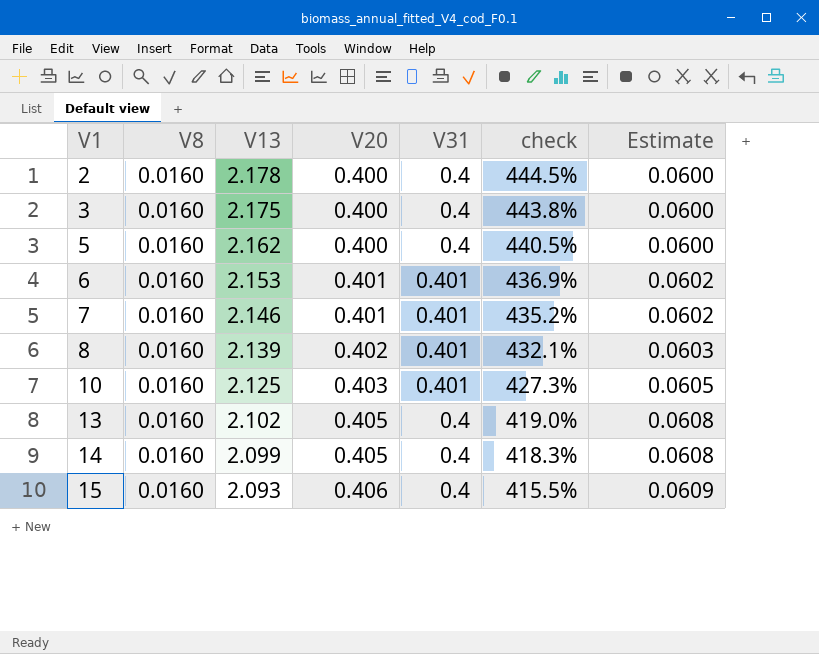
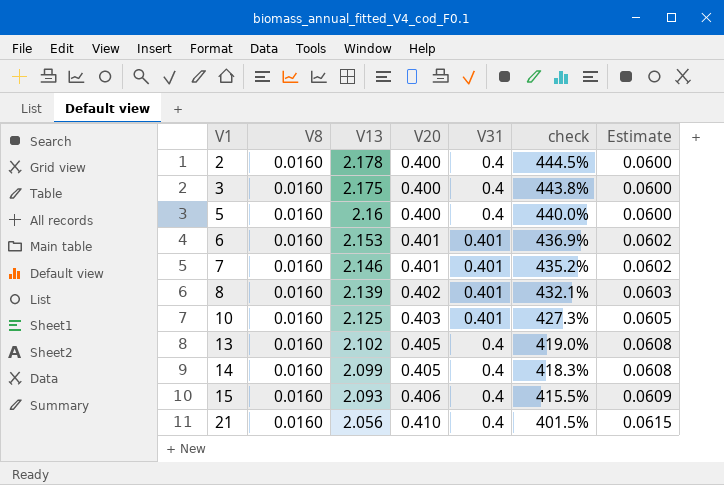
5 | V13: 2.162 -> 2.16
5 | check: 440.5% -> 440.0%
row 21: none -> 0.0160 | 2.056 | 0.410 | 0.4 | 401.5% | 0.0615

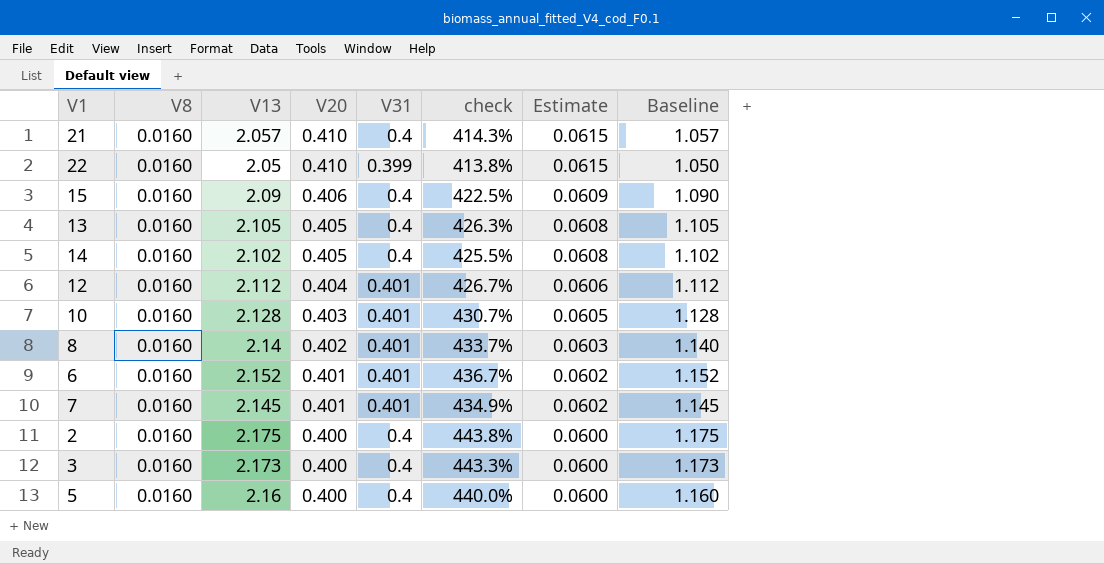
row order: V1 ascending -> V20 descending
column check | formula: ([V13] - [V20]) / [V20] -> ([V13] - [V31]) / [V31]
column Baseline | formula: none -> [V13] - 1
21 | V13: 2.056 -> 2.057
row 22: none -> 0.0160 | 2.05 | 0.410 | 0.399 | 413.8% | 0.0615 | 1.050
15 | V13: 2.093 -> 2.09
13 | V13: 2.102 -> 2.105
14 | V13: 2.099 -> 2.102
row 12: none -> 0.0160 | 2.112 | 0.404 | 0.401 | 426.7% | 0.0606 | 1.112
10 | V13: 2.125 -> 2.128
8 | V13: 2.139 -> 2.14
6 | V13: 2.153 -> 2.152
7 | V13: 2.146 -> 2.145
2 | V13: 2.178 -> 2.175
3 | V13: 2.175 -> 2.173

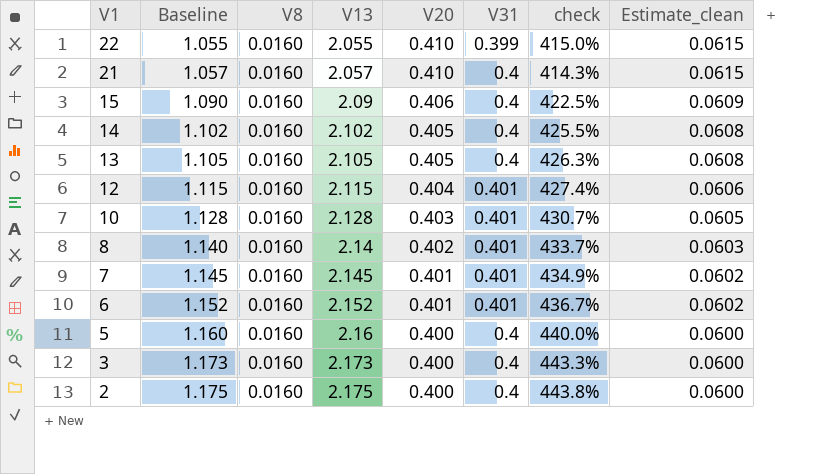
row order: V20 descending -> V1 descending
column Baseline | position: 8 -> 2
column name: Estimate -> Estimate_clean
22 | Baseline: 1.050 -> 1.055
22 | V13: 2.05 -> 2.055
22 | check: 413.8% -> 415.0%
12 | Baseline: 1.112 -> 1.115
12 | V13: 2.112 -> 2.115
12 | check: 426.7% -> 427.4%

